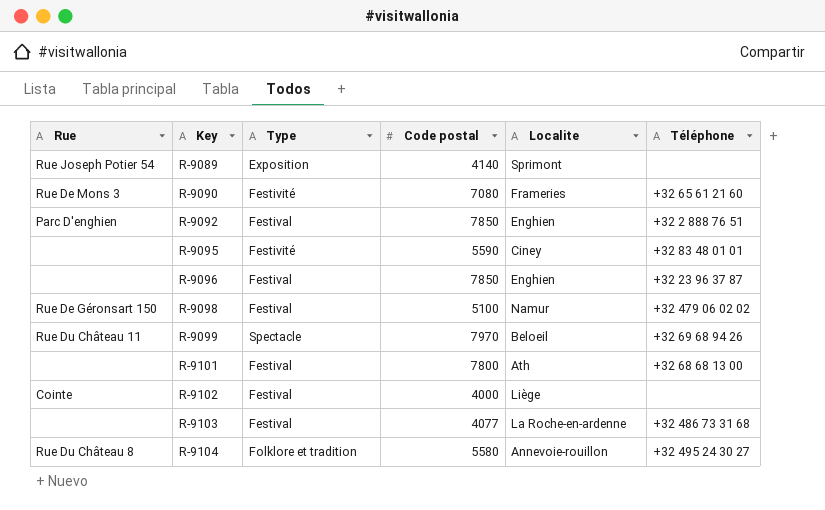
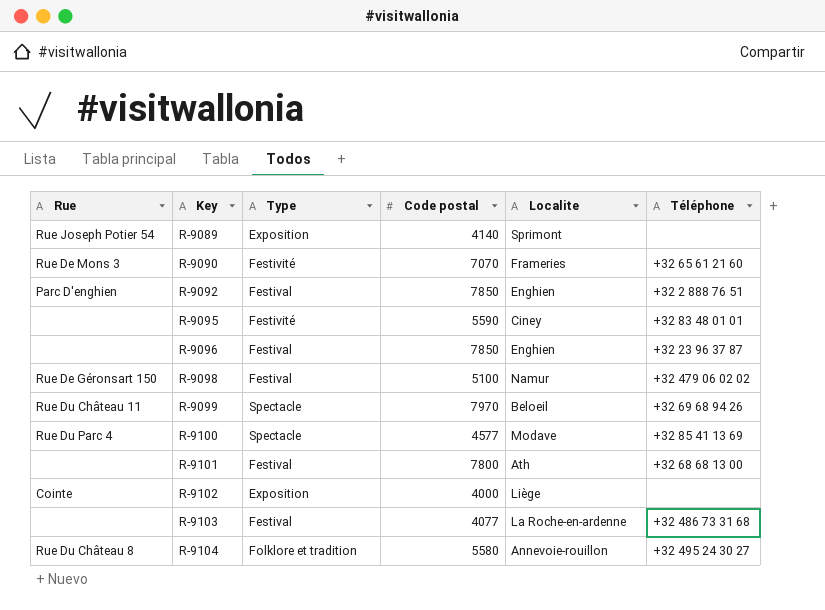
R-9090 | Code postal: 7080 -> 7070
row R-9100: none -> Rue Du Parc 4 | Spectacle | 4577 | Modave | +32 85 41 13 69
R-9102 | Type: Festival -> Exposition

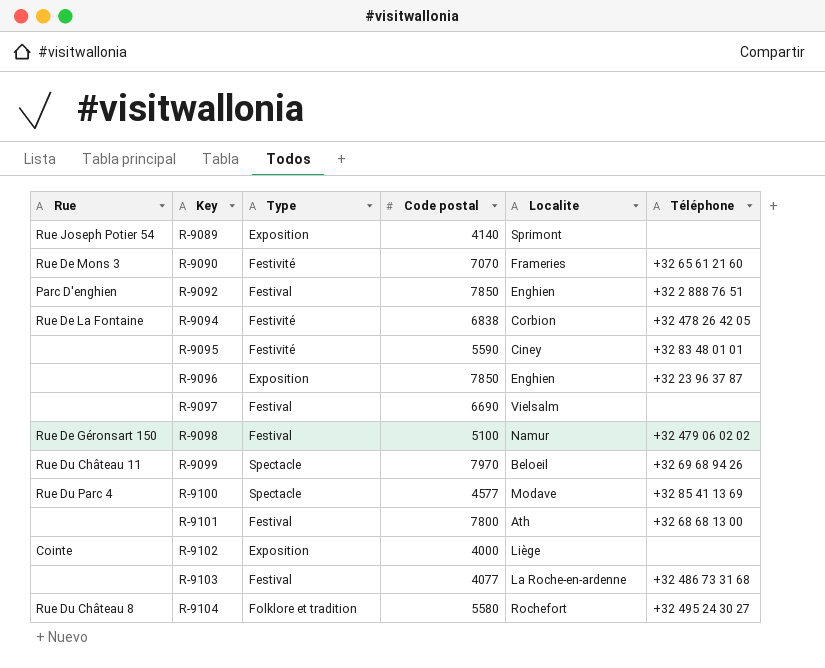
row R-9094: none -> Rue De La Fontaine | Festivité | 6838 | Corbion | +32 478 26 42 05
R-9096 | Type: Festival -> Exposition
row R-9097: none -> none | Festival | 6690 | Vielsalm | none
R-9104 | Localite: Annevoie-rouillon -> Rochefort

